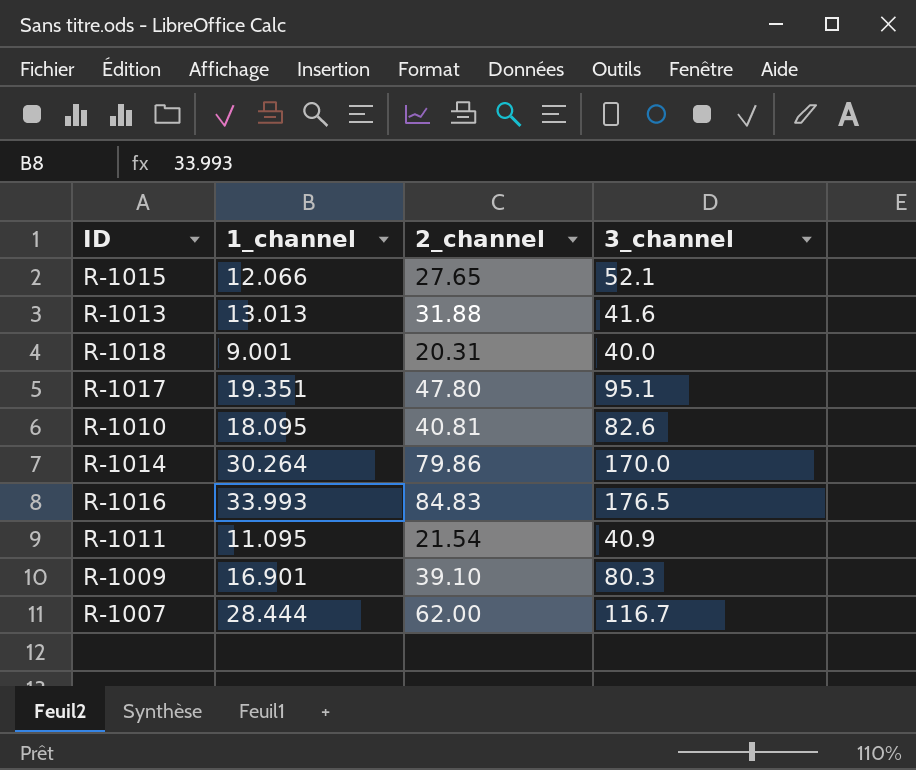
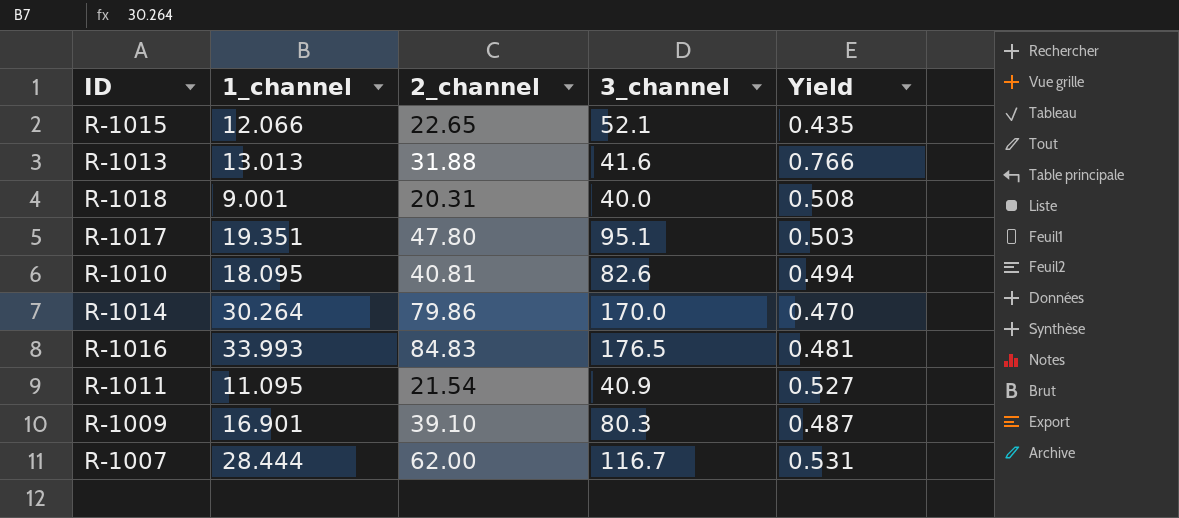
column Yield | formula: none -> [2_channel] / [3_channel]
R-1015 | 2_channel: 27.65 -> 22.65

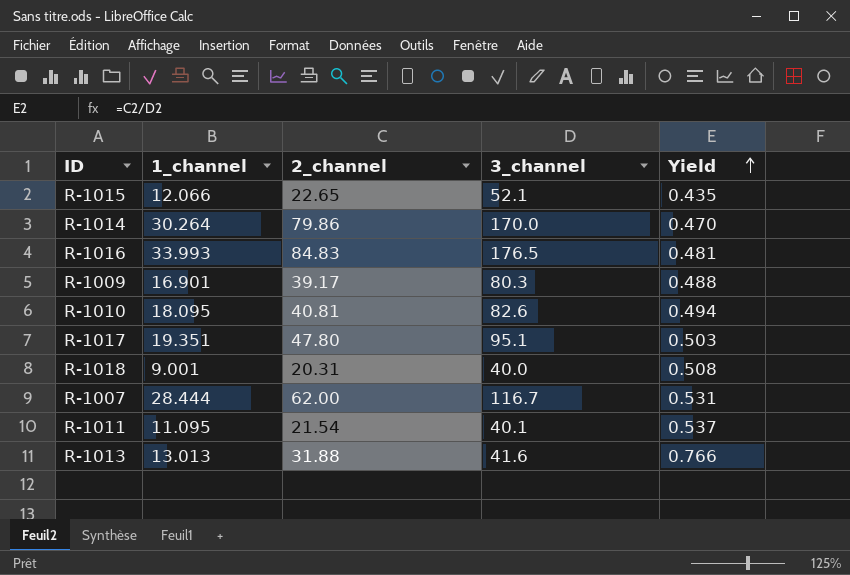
row order: none -> Yield ascending
R-1009 | 2_channel: 39.10 -> 39.17
R-1009 | Yield: 0.487 -> 0.488
R-1011 | 3_channel: 40.9 -> 40.1
R-1011 | Yield: 0.527 -> 0.537

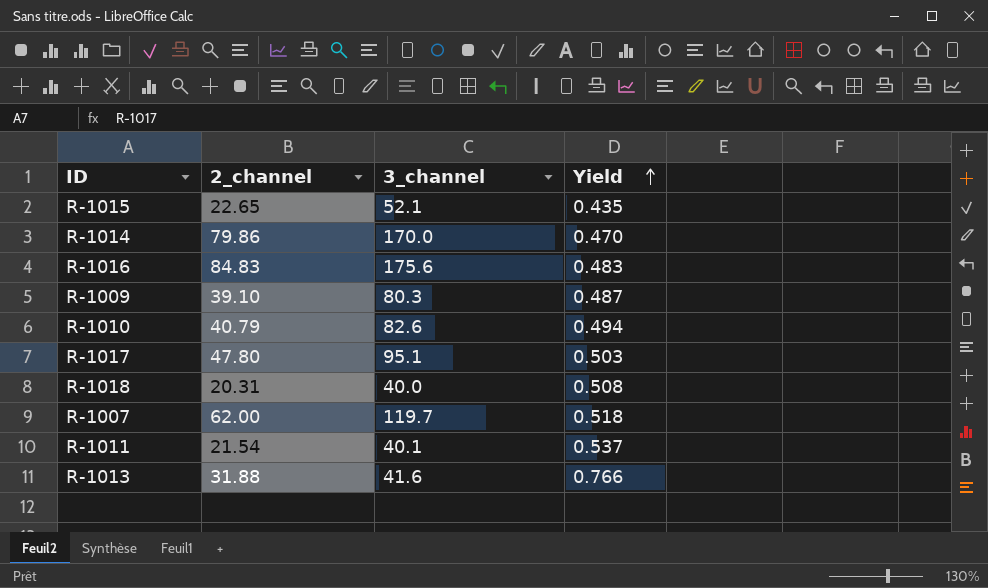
column 1_channel | position: 2 -> none
R-1016 | 3_channel: 176.5 -> 175.6
R-1016 | Yield: 0.481 -> 0.483
R-1009 | 2_channel: 39.17 -> 39.10
R-1009 | Yield: 0.488 -> 0.487
R-1010 | 2_channel: 40.81 -> 40.79
R-1007 | 3_channel: 116.7 -> 119.7
R-1007 | Yield: 0.531 -> 0.518

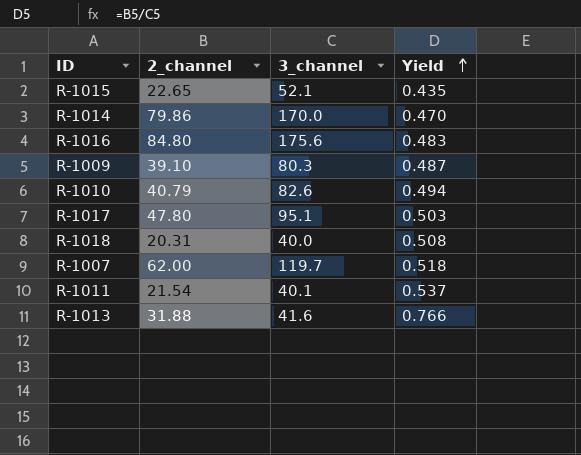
R-1016 | 2_channel: 84.83 -> 84.80

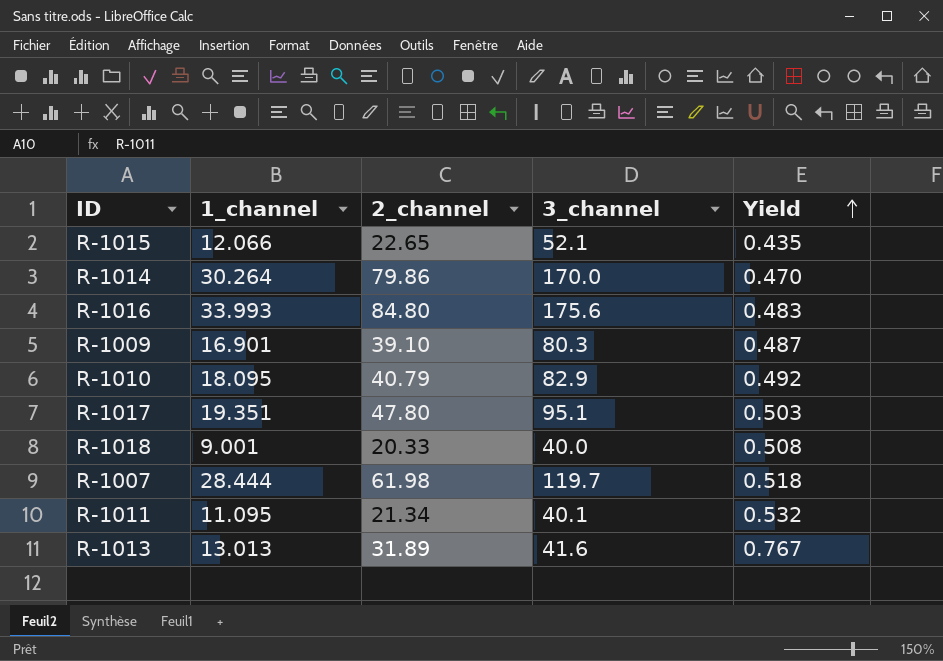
column 1_channel | position: none -> 2
R-1010 | 3_channel: 82.6 -> 82.9
R-1010 | Yield: 0.494 -> 0.492
R-1018 | 2_channel: 20.31 -> 20.33
R-1007 | 2_channel: 62.00 -> 61.98
R-1011 | 2_channel: 21.54 -> 21.34
R-1011 | Yield: 0.537 -> 0.532
R-1013 | 2_channel: 31.88 -> 31.89
R-1013 | Yield: 0.766 -> 0.767

